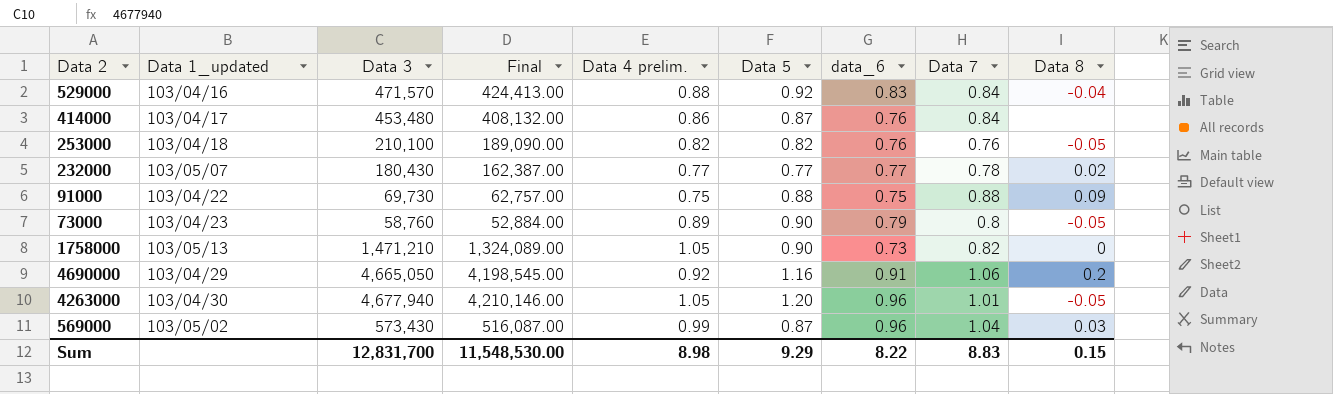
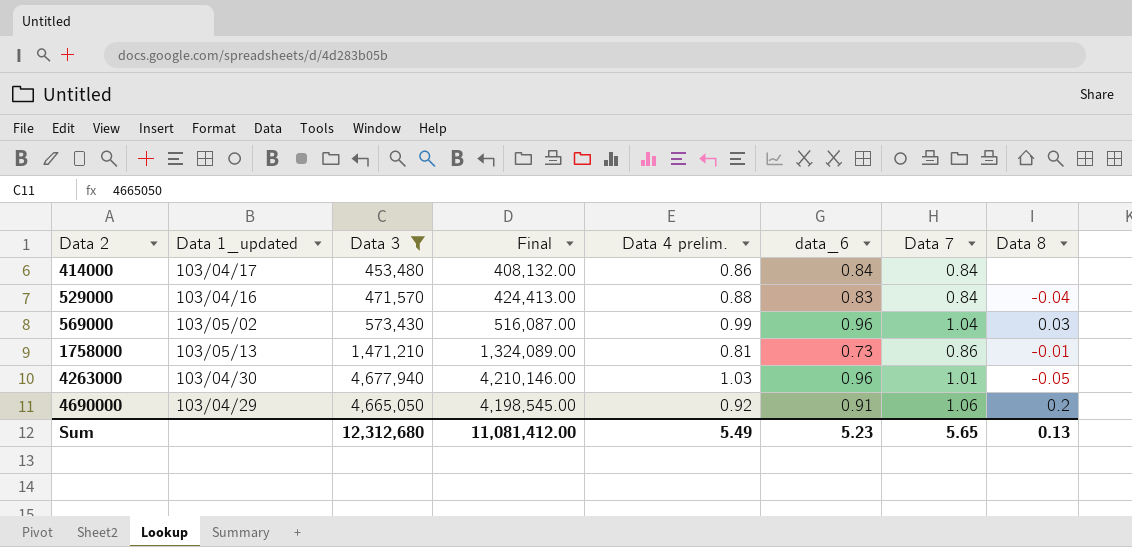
filter: none -> Data 3 >= 453,480
row order: none -> Data 2 ascending
column Data 5 | position: 6 -> none
414000 | data_6: 0.76 -> 0.84
1758000 | Data 4 prelim.: 1.05 -> 0.81
1758000 | Data 7: 0.82 -> 0.86
1758000 | Data 8: 0 -> -0.01
4263000 | Data 4 prelim.: 1.05 -> 1.03
Sum | Data 3: 12,831,700 -> 12,312,680
Sum | Final: 11,548,530.00 -> 11,081,412.00
Sum | Data 4 prelim.: 8.98 -> 5.49
Sum | data_6: 8.22 -> 5.23
Sum | Data 7: 8.83 -> 5.65
Sum | Data 8: 0.15 -> 0.13

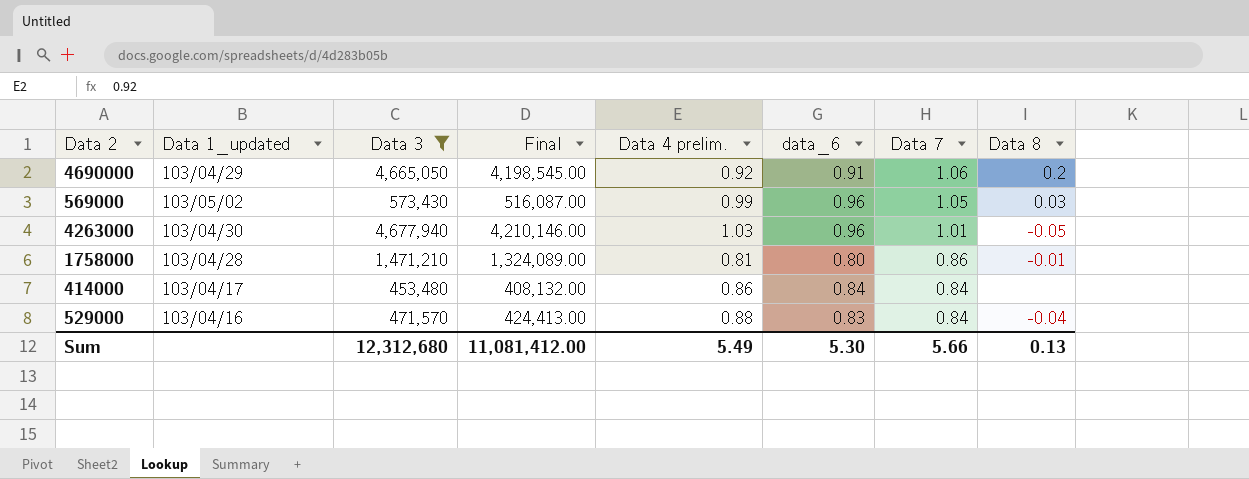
row order: Data 2 ascending -> Data 7 descending
569000 | Data 7: 1.04 -> 1.05
1758000 | Data 1_updated: 103/05/13 -> 103/04/28
1758000 | data_6: 0.73 -> 0.80
Sum | data_6: 5.23 -> 5.30
Sum | Data 7: 5.65 -> 5.66

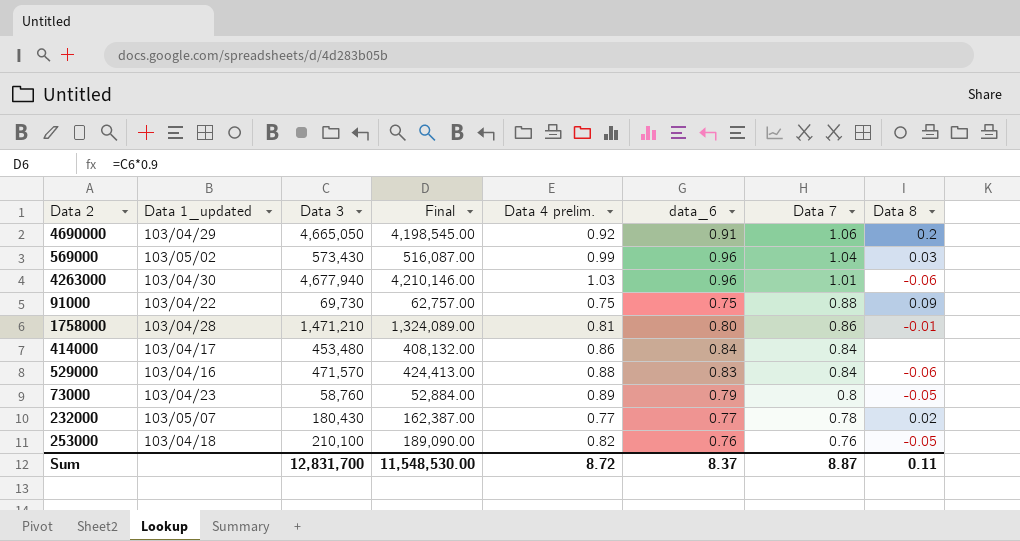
filter: Data 3 >= 453,480 -> none
569000 | Data 7: 1.05 -> 1.04
4263000 | Data 8: -0.05 -> -0.06
529000 | Data 8: -0.04 -> -0.06
Sum | Data 3: 12,312,680 -> 12,831,700
Sum | Final: 11,081,412.00 -> 11,548,530.00
Sum | Data 4 prelim.: 5.49 -> 8.72
Sum | data_6: 5.30 -> 8.37
Sum | Data 7: 5.66 -> 8.87
Sum | Data 8: 0.13 -> 0.11

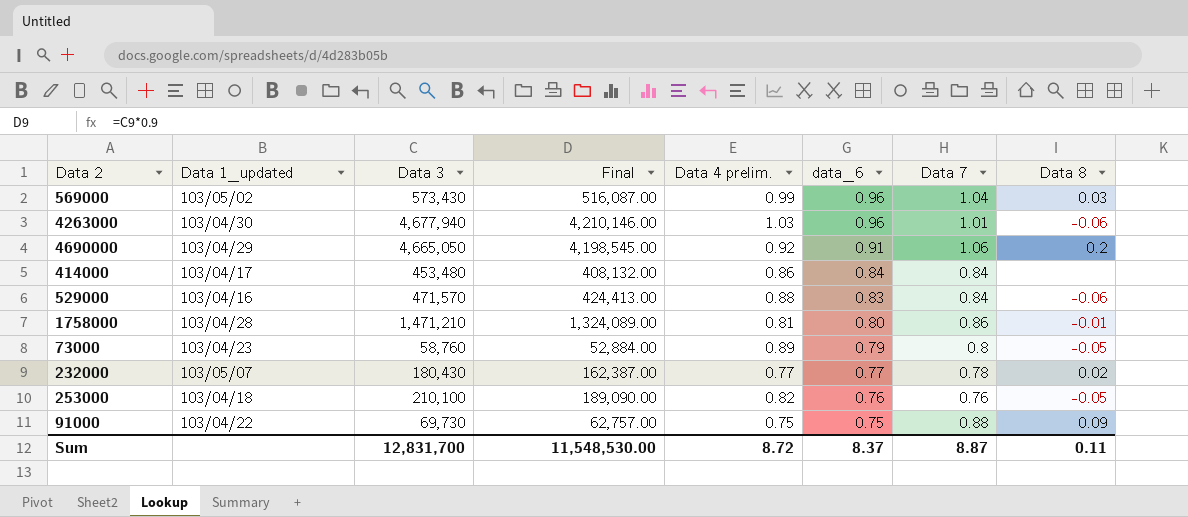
row order: Data 7 descending -> data_6 descending

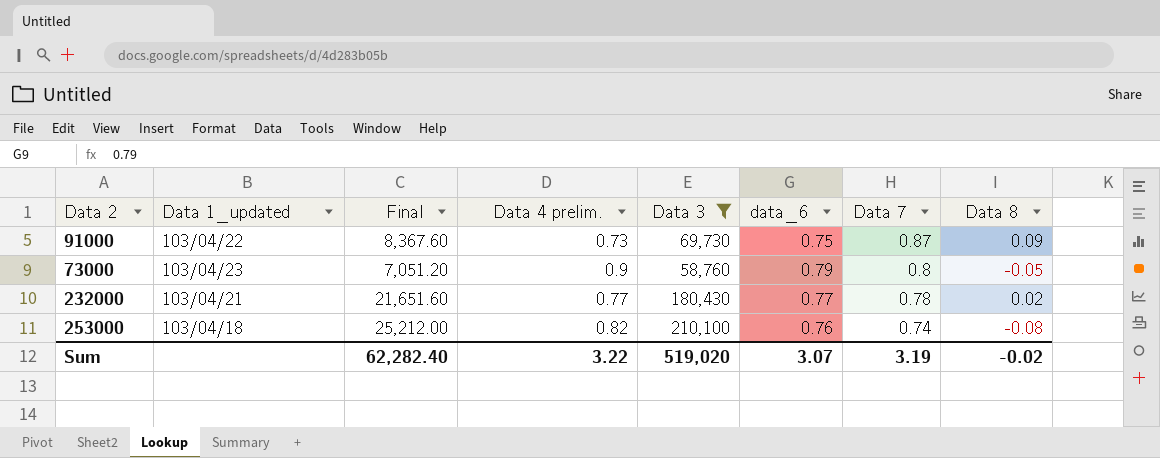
filter: none -> Data 3 <= 210,100
row order: data_6 descending -> Data 7 descending
column Final | formula: [Data 3] * 0.9 -> [Data 3] * 0.12
column Data 3 | position: 3 -> 5
91000 | Data 4 prelim.: 0.75 -> 0.73
91000 | Data 7: 0.88 -> 0.87
73000 | Data 4 prelim.: 0.89 -> 0.9
232000 | Data 1_updated: 103/05/07 -> 103/04/21
253000 | Data 7: 0.76 -> 0.74
253000 | Data 8: -0.05 -> -0.08
Sum | Final: 11,548,530.00 -> 62,282.40
Sum | Data 4 prelim.: 8.72 -> 3.22
Sum | Data 3: 12,831,700 -> 519,020
Sum | data_6: 8.37 -> 3.07
Sum | Data 7: 8.87 -> 3.19
Sum | Data 8: 0.11 -> -0.02

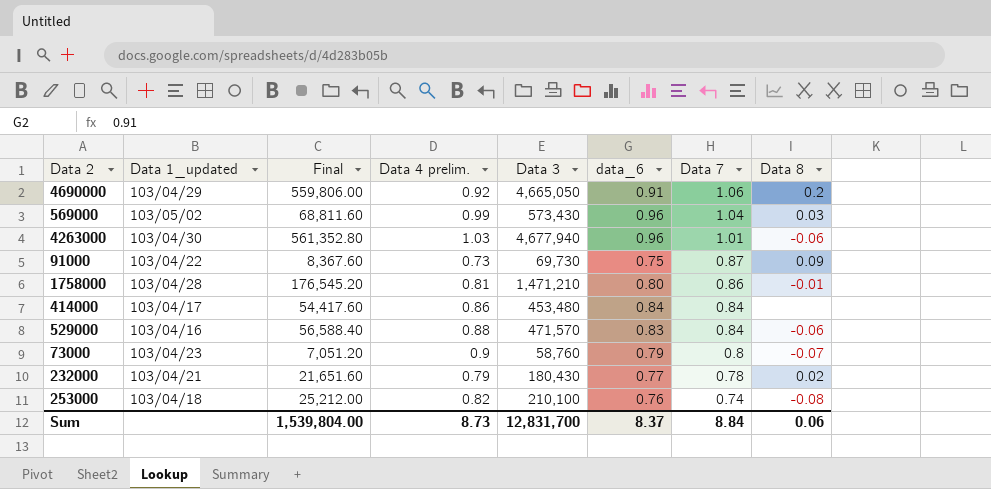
filter: Data 3 <= 210,100 -> none
73000 | Data 8: -0.05 -> -0.07
232000 | Data 4 prelim.: 0.77 -> 0.79
Sum | Final: 62,282.40 -> 1,539,804.00
Sum | Data 4 prelim.: 3.22 -> 8.73
Sum | Data 3: 519,020 -> 12,831,700
Sum | data_6: 3.07 -> 8.37
Sum | Data 7: 3.19 -> 8.84
Sum | Data 8: -0.02 -> 0.06

